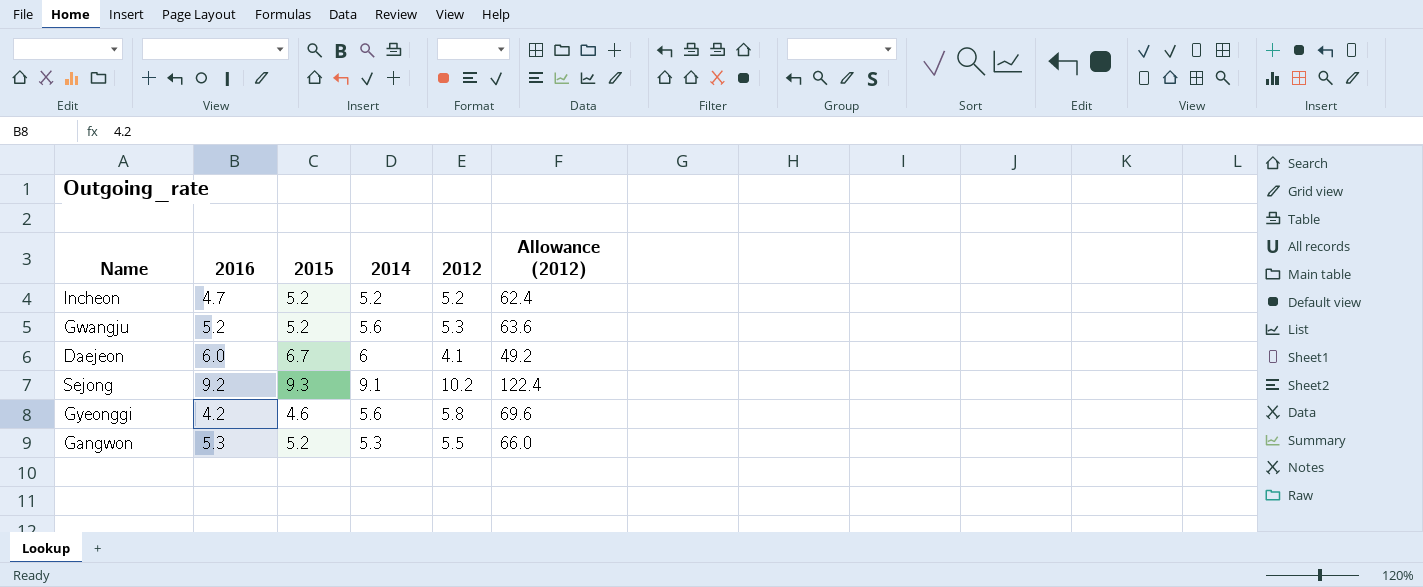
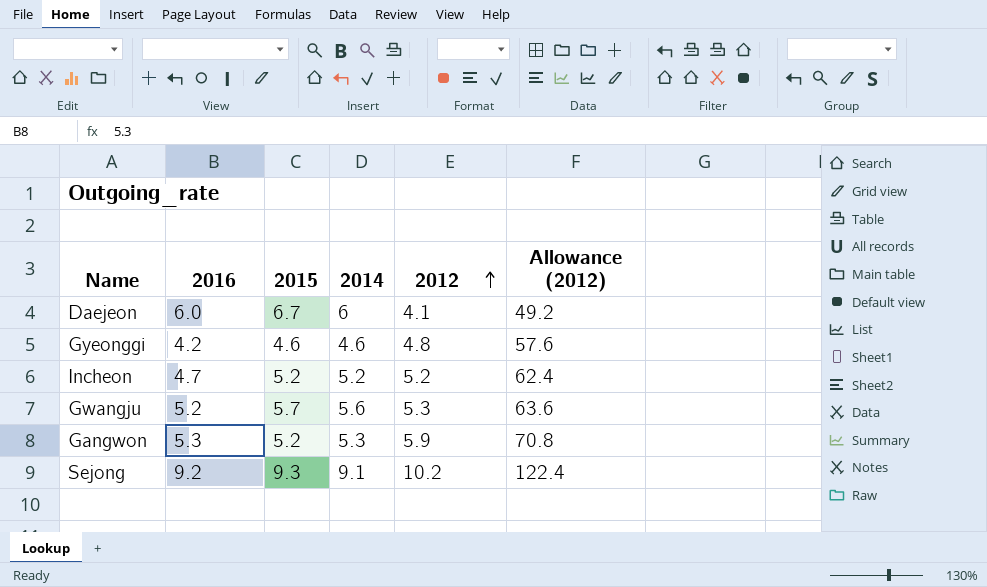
row order: none -> 2012 ascending
Gyeonggi | 2014: 5.6 -> 4.6
Gyeonggi | 2012: 5.8 -> 4.8
Gyeonggi | Allowance (2012): 69.6 -> 57.6
Gwangju | 2015: 5.2 -> 5.7
Gangwon | 2012: 5.5 -> 5.9
Gangwon | Allowance (2012): 66.0 -> 70.8

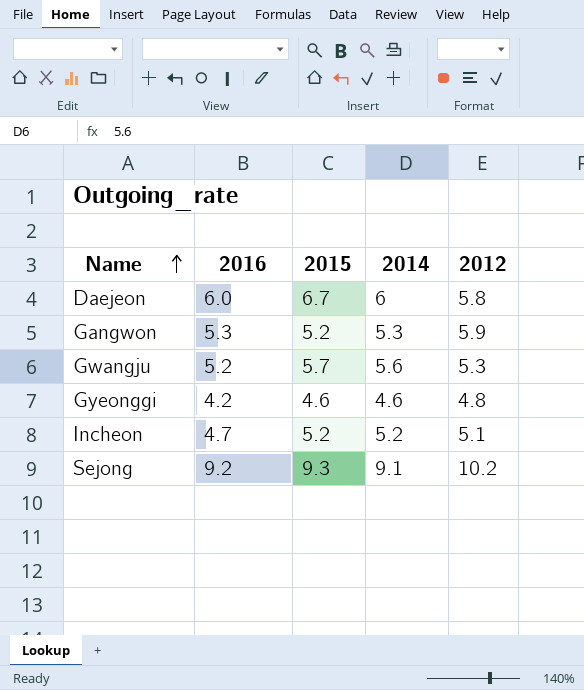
row order: 2012 ascending -> Name ascending
column Allowance (2012) | formula: [2012] * 12 -> none
Daejeon | 2012: 4.1 -> 5.8
Incheon | 2012: 5.2 -> 5.1

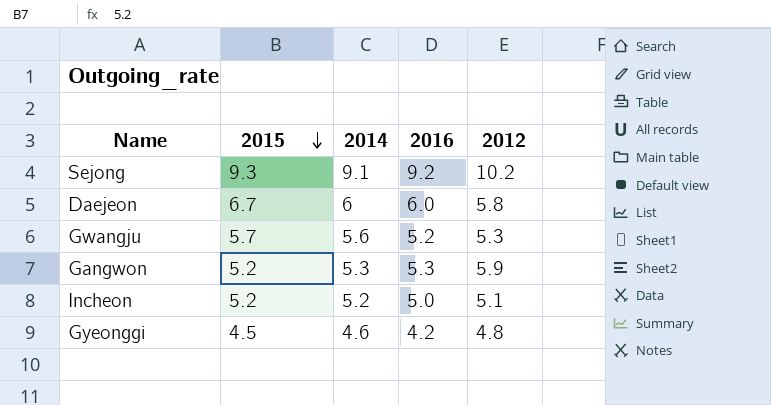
row order: Name ascending -> 2015 descending
column 2016 | position: 2 -> 4
Incheon | 2016: 4.7 -> 5.0
Gyeonggi | 2015: 4.6 -> 4.5

